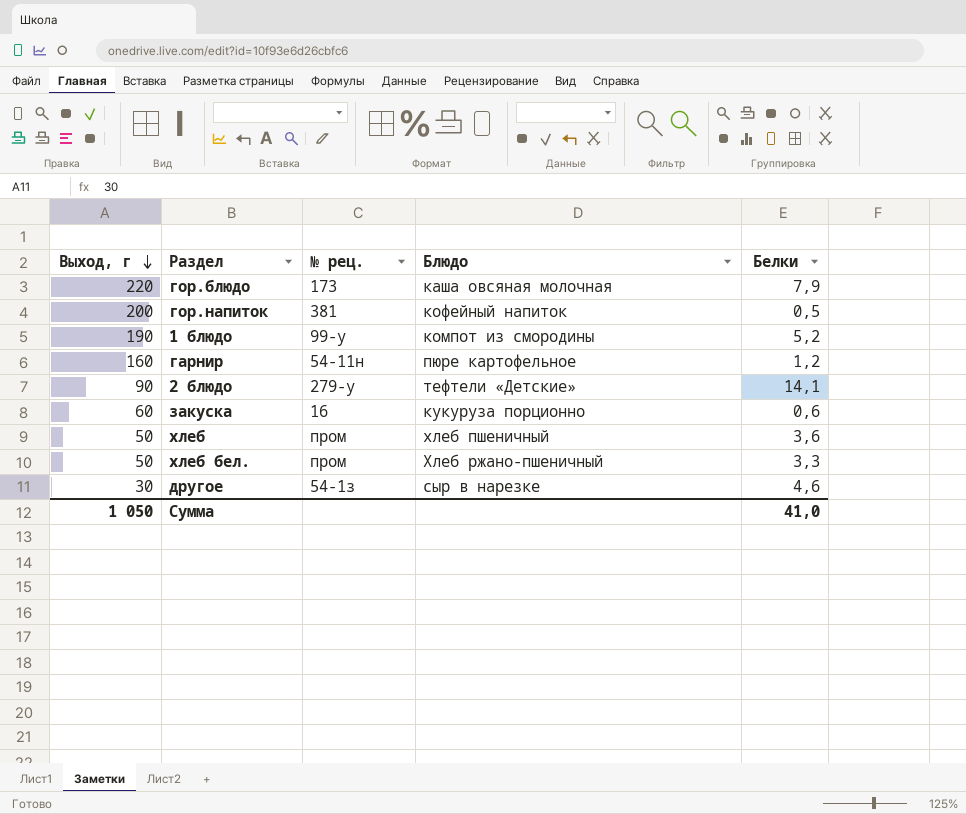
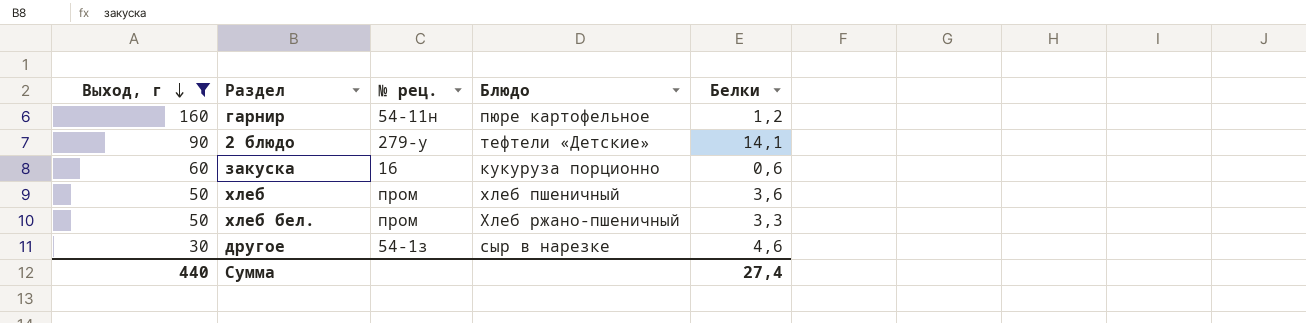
filter: none -> Выход, г <= 160
Сумма | Выход, г: 1 050 -> 440
Сумма | Белки: 41,0 -> 27,4

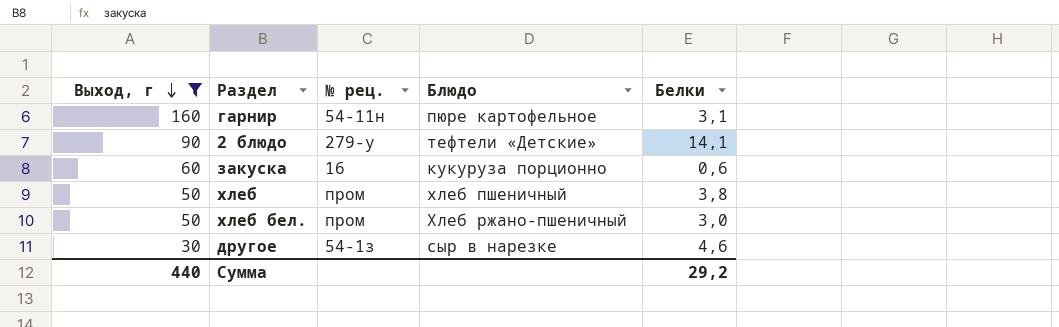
гарнир | Белки: 1,2 -> 3,1
хлеб | Белки: 3,6 -> 3,8
хлеб бел. | Белки: 3,3 -> 3,0
Сумма | Белки: 27,4 -> 29,2

